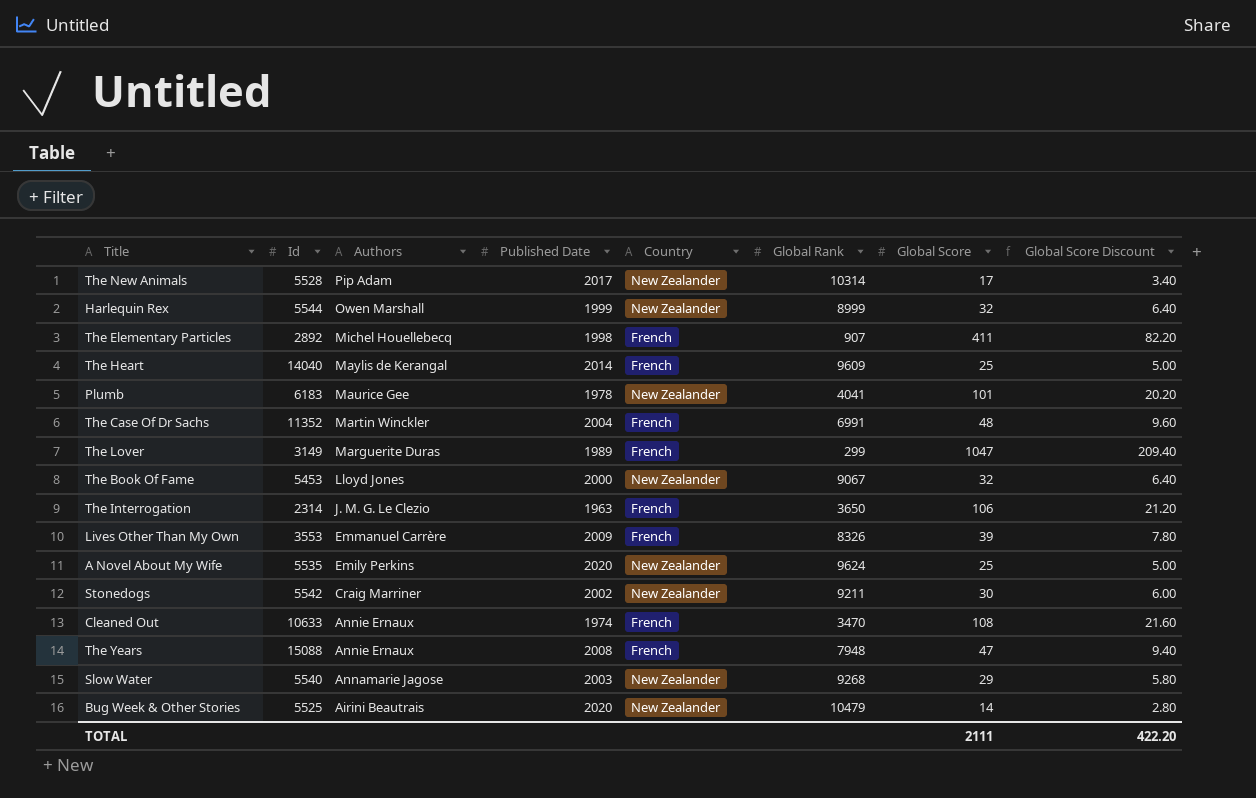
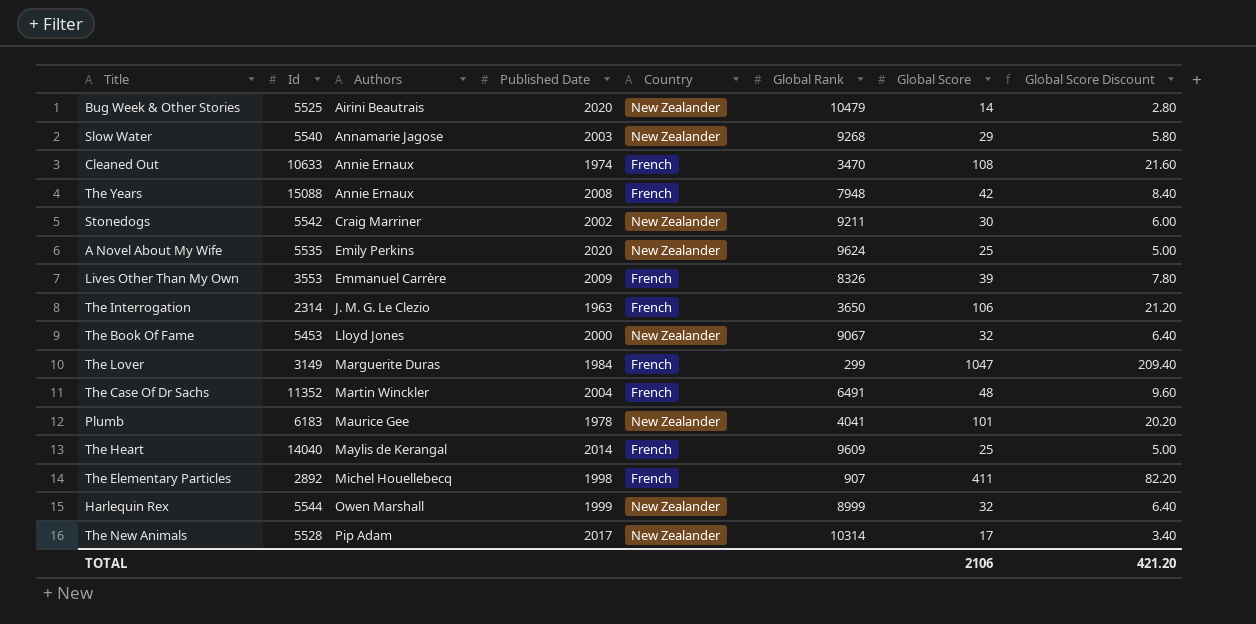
row order: Authors descending -> Authors ascending
The Years | Global Score: 47 -> 42
The Years | Global Score Discount: 9.40 -> 8.40
The Lover | Published Date: 1989 -> 1984
The Case Of Dr Sachs | Global Rank: 6991 -> 6491
TOTAL | Global Score: 2111 -> 2106
TOTAL | Global Score Discount: 422.20 -> 421.20

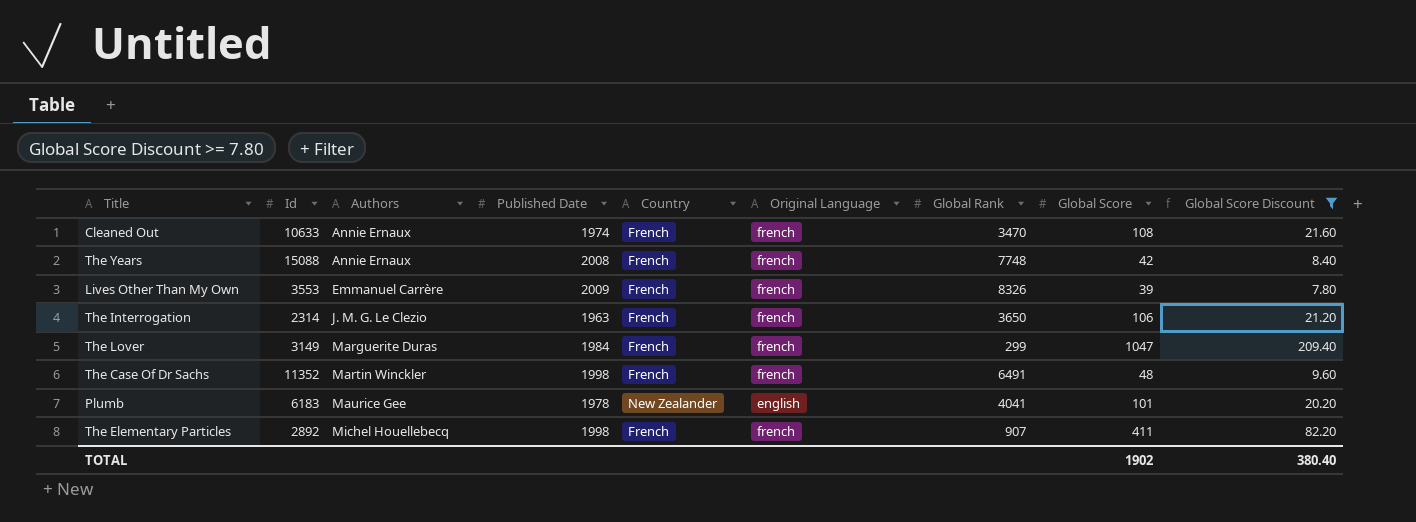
filter: none -> Global Score Discount >= 7.80
column Original Language | position: none -> 6
The Years | Global Rank: 7948 -> 7748
The Case Of Dr Sachs | Published Date: 2004 -> 1998
TOTAL | Global Score: 2106 -> 1902
TOTAL | Global Score Discount: 421.20 -> 380.40

